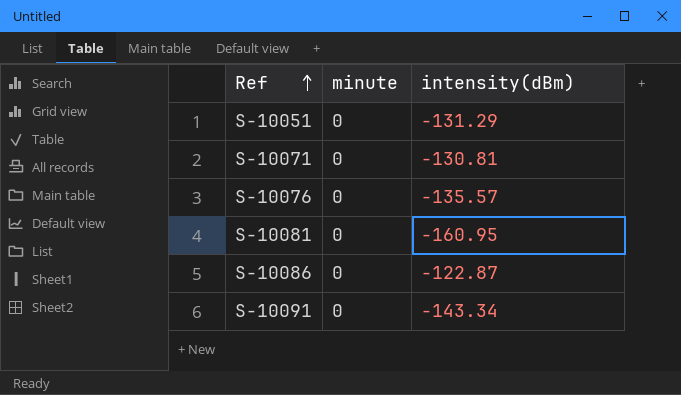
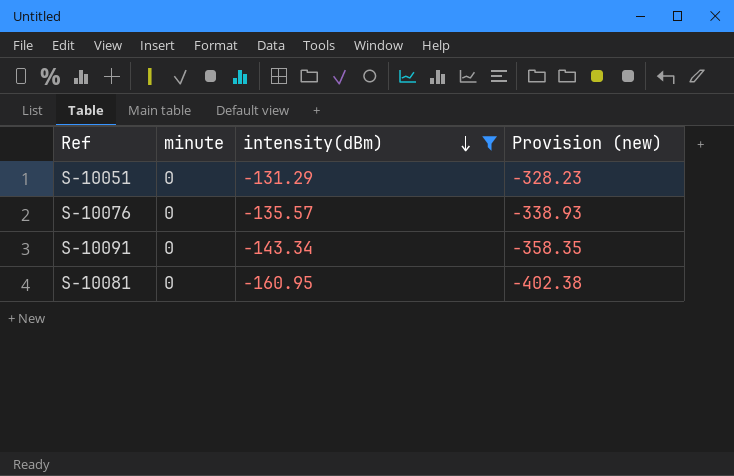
filter: none -> intensity(dBm) <= -131.29
row order: Ref ascending -> intensity(dBm) descending
column Provision (new) | formula: none -> [intensity(dBm)] * 2.5

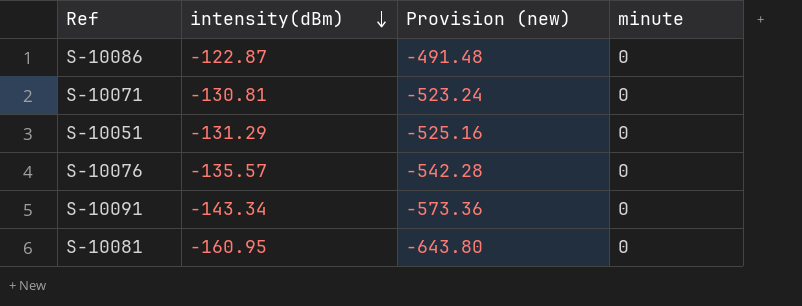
filter: intensity(dBm) <= -131.29 -> none
column Provision (new) | formula: [intensity(dBm)] * 2.5 -> [intensity(dBm)] * 4
column minute | position: 2 -> 4

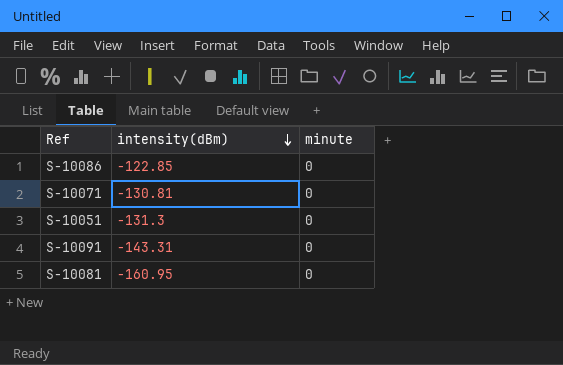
column Provision (new) | formula: [intensity(dBm)] * 4 -> none
row S-10076: -135.57 | -542.28 | 0 -> none
S-10086 | intensity(dBm): -122.87 -> -122.85
S-10051 | intensity(dBm): -131.29 -> -131.3
S-10091 | intensity(dBm): -143.34 -> -143.31

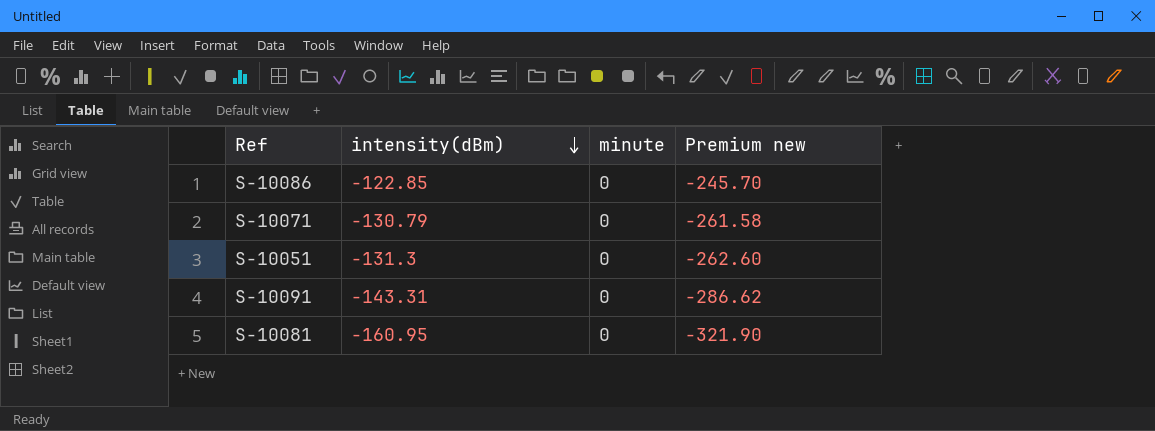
column Premium new | formula: none -> [intensity(dBm)] * 2
S-10071 | intensity(dBm): -130.81 -> -130.79

